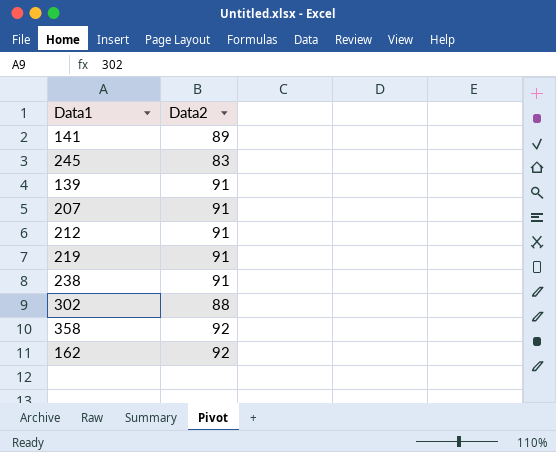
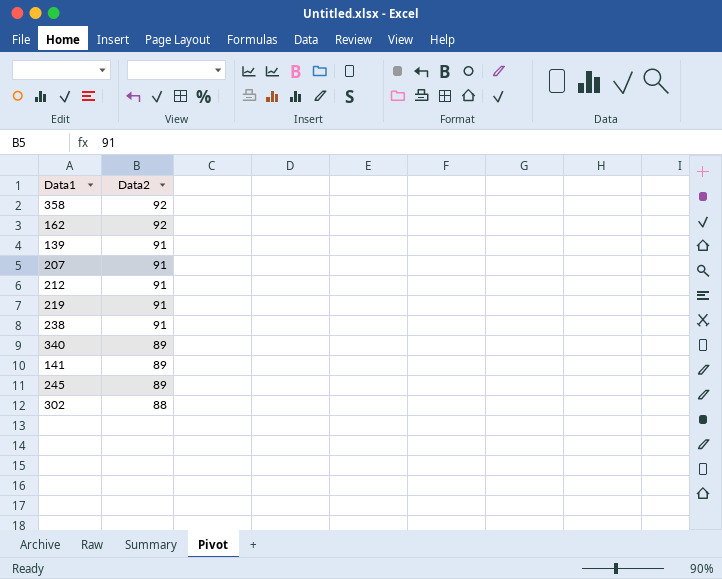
row order: none -> Data2 descending
row 340: none -> 89
245 | Data2: 83 -> 89

